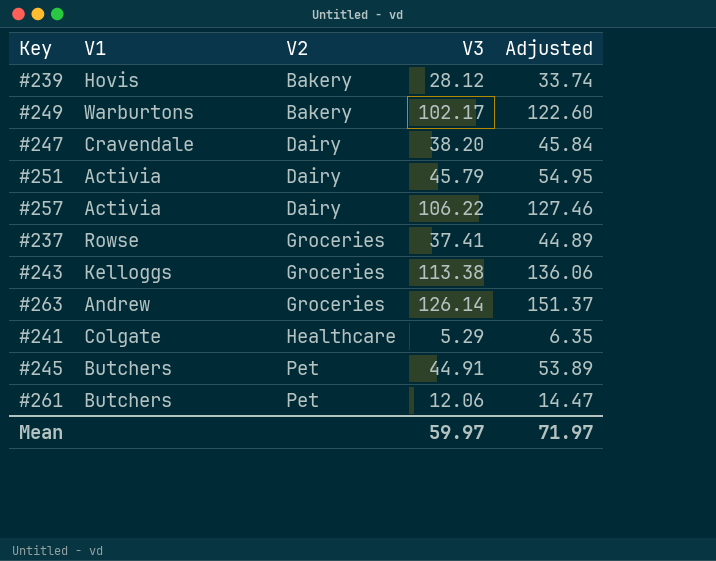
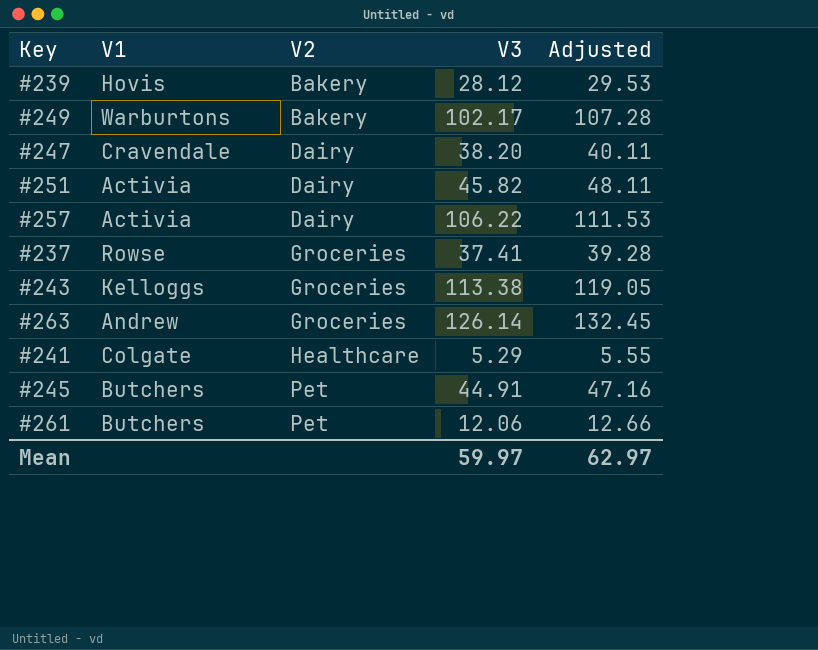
column Adjusted | formula: [V3] * 1.2 -> [V3] * 1.05
#251 | V3: 45.79 -> 45.82
Mean | Adjusted: 71.97 -> 62.97

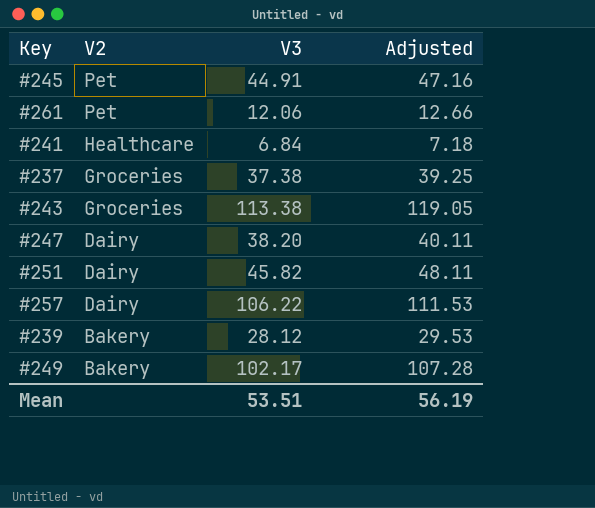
row order: V2 ascending -> V2 descending
column V1 | position: 2 -> none
row #263: Andrew | Groceries | 126.14 | 132.45 -> none
#241 | V3: 5.29 -> 6.84
#241 | Adjusted: 5.55 -> 7.18
#237 | V3: 37.41 -> 37.38
#237 | Adjusted: 39.28 -> 39.25
Mean | V3: 59.97 -> 53.51
Mean | Adjusted: 62.97 -> 56.19

